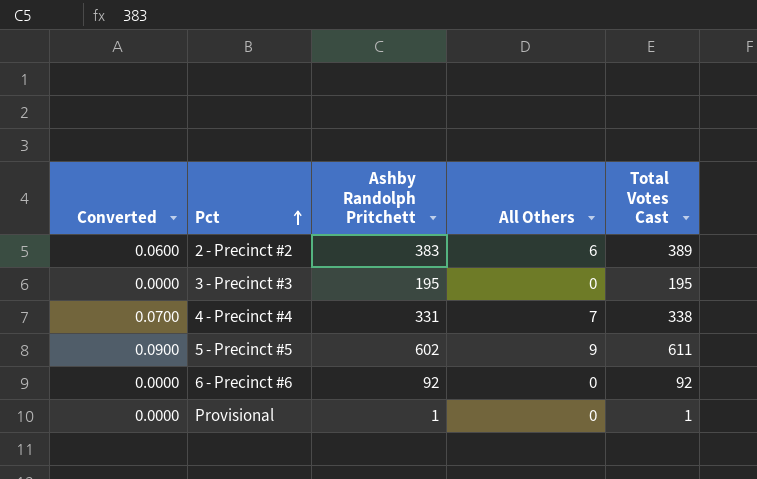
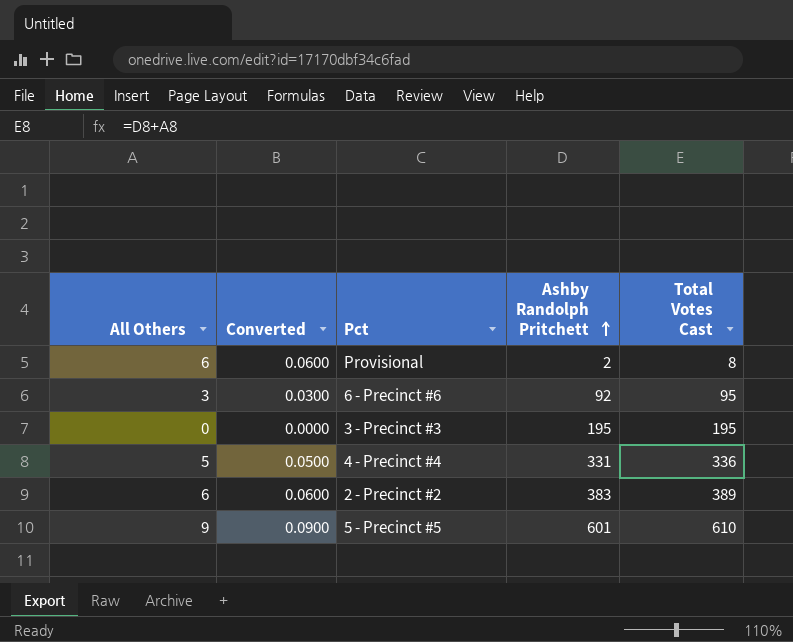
row order: Pct ascending -> Ashby Randolph Pritchett ascending
column All Others | position: 4 -> 1
Provisional | All Others: 0 -> 6
Provisional | Converted: 0.0000 -> 0.0600
Provisional | Ashby Randolph Pritchett: 1 -> 2
Provisional | Total Votes Cast: 1 -> 8
6 - Precinct #6 | All Others: 0 -> 3
6 - Precinct #6 | Converted: 0.0000 -> 0.0300
6 - Precinct #6 | Total Votes Cast: 92 -> 95
4 - Precinct #4 | All Others: 7 -> 5
4 - Precinct #4 | Converted: 0.0700 -> 0.0500
4 - Precinct #4 | Total Votes Cast: 338 -> 336
5 - Precinct #5 | Ashby Randolph Pritchett: 602 -> 601
5 - Precinct #5 | Total Votes Cast: 611 -> 610

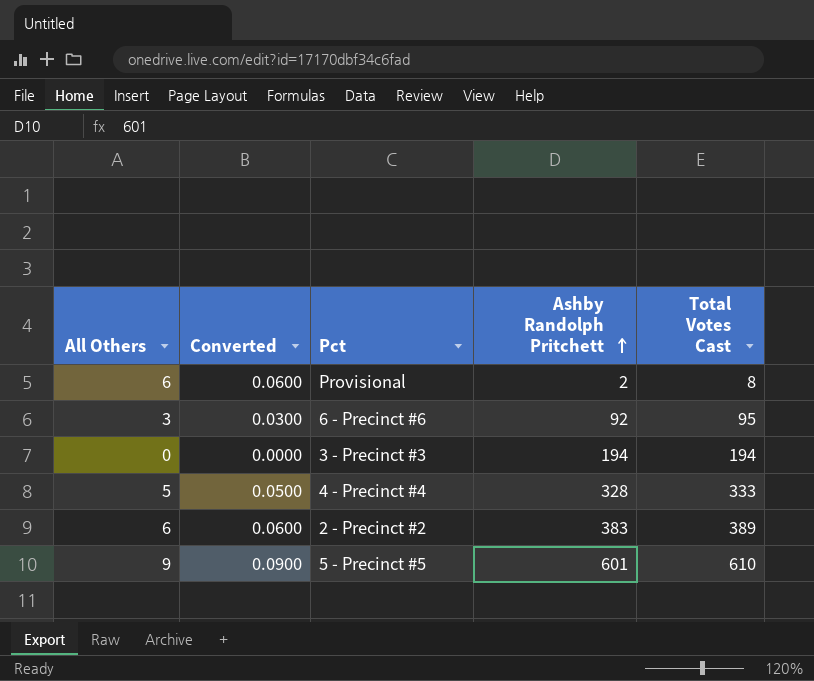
3 - Precinct #3 | Ashby Randolph Pritchett: 195 -> 194
3 - Precinct #3 | Total Votes Cast: 195 -> 194
4 - Precinct #4 | Ashby Randolph Pritchett: 331 -> 328
4 - Precinct #4 | Total Votes Cast: 336 -> 333

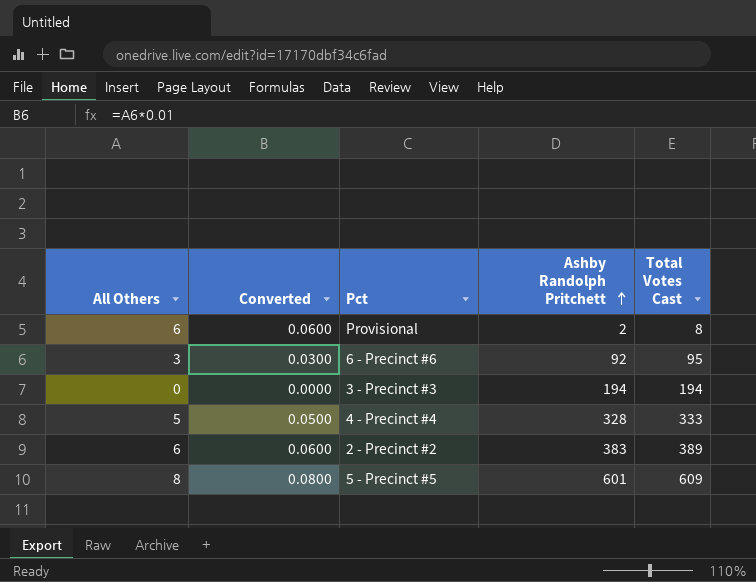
5 - Precinct #5 | All Others: 9 -> 8
5 - Precinct #5 | Converted: 0.0900 -> 0.0800
5 - Precinct #5 | Total Votes Cast: 610 -> 609

